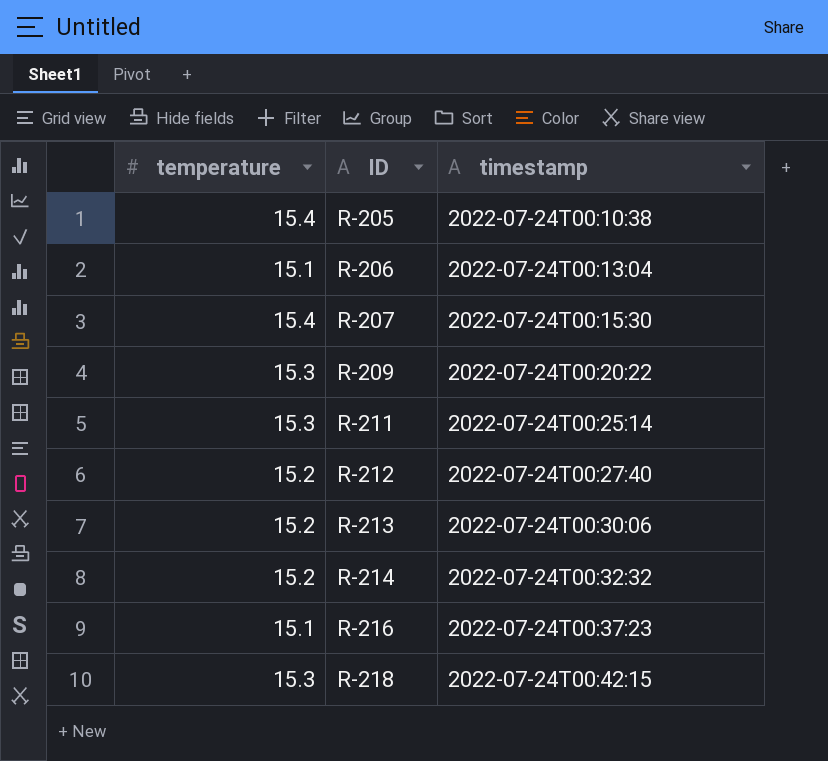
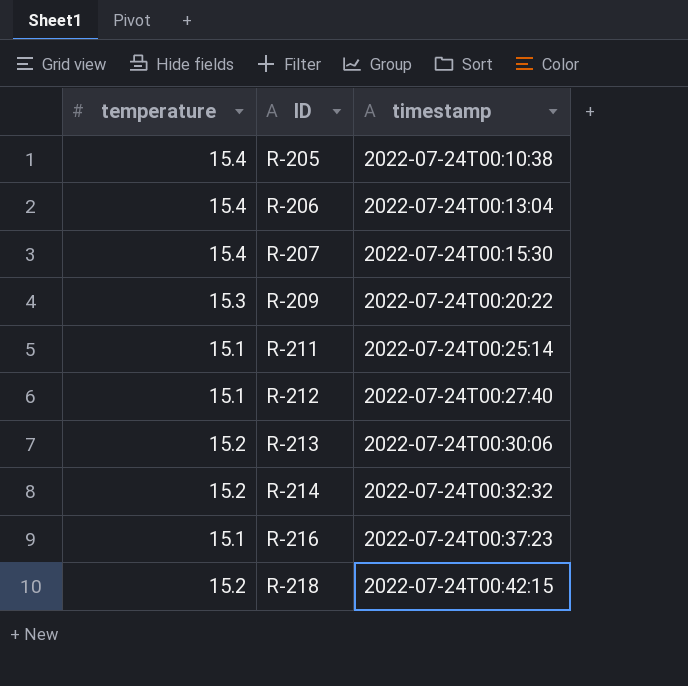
R-206 | temperature: 15.1 -> 15.4
R-211 | temperature: 15.3 -> 15.1
R-212 | temperature: 15.2 -> 15.1
R-218 | temperature: 15.3 -> 15.2

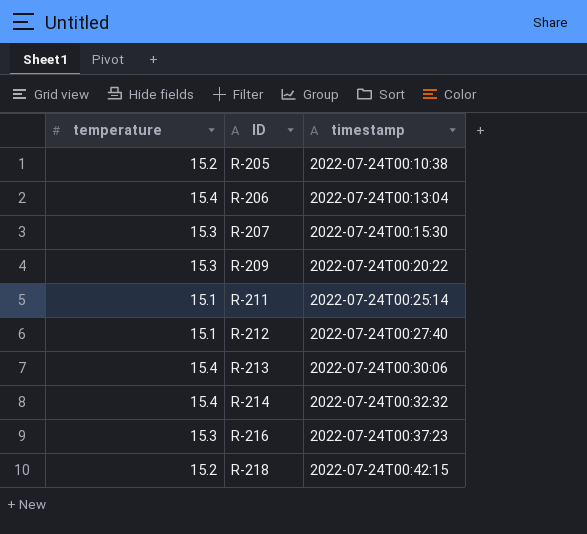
R-205 | temperature: 15.4 -> 15.2
R-207 | temperature: 15.4 -> 15.3
R-213 | temperature: 15.2 -> 15.4
R-214 | temperature: 15.2 -> 15.4
R-216 | temperature: 15.1 -> 15.3

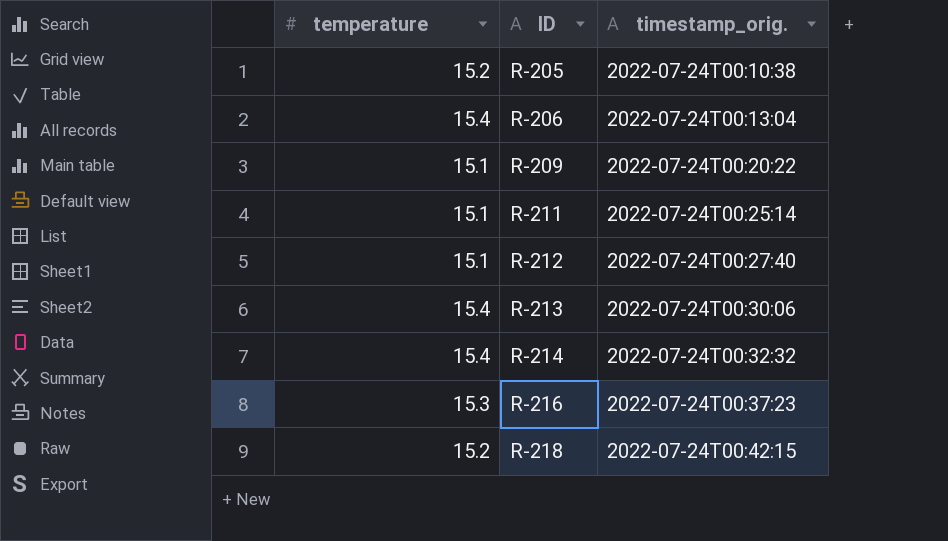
column name: timestamp -> timestamp_orig.
row R-207: 15.3 | 2022-07-24T00:15:30 -> none
R-209 | temperature: 15.3 -> 15.1

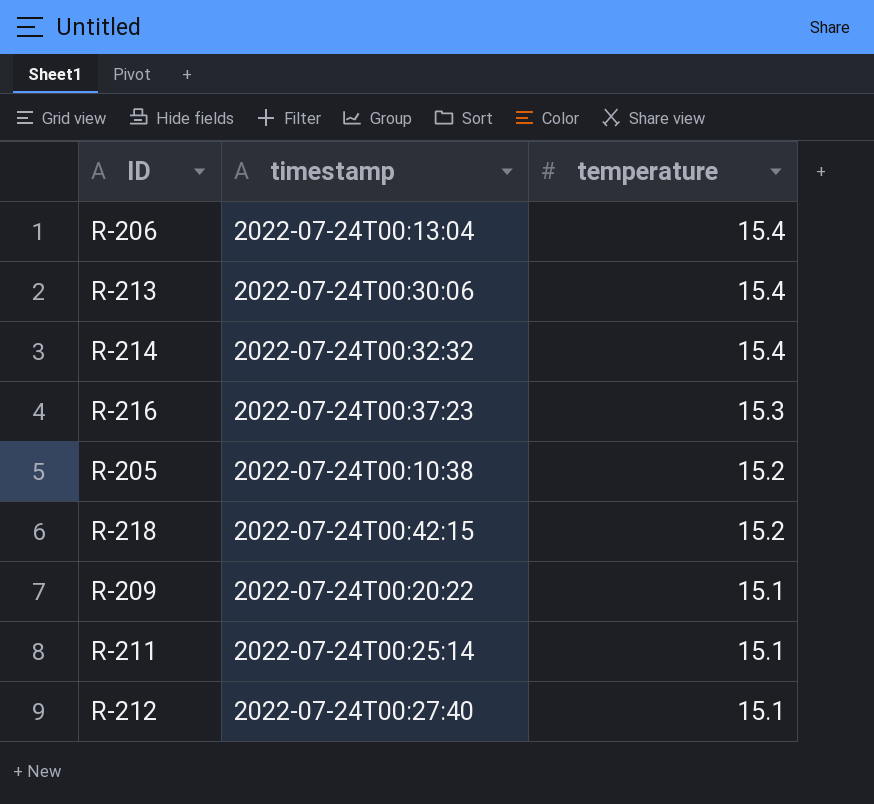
row order: ID ascending -> temperature descending
column name: timestamp_orig. -> timestamp
column temperature | position: 1 -> 3

